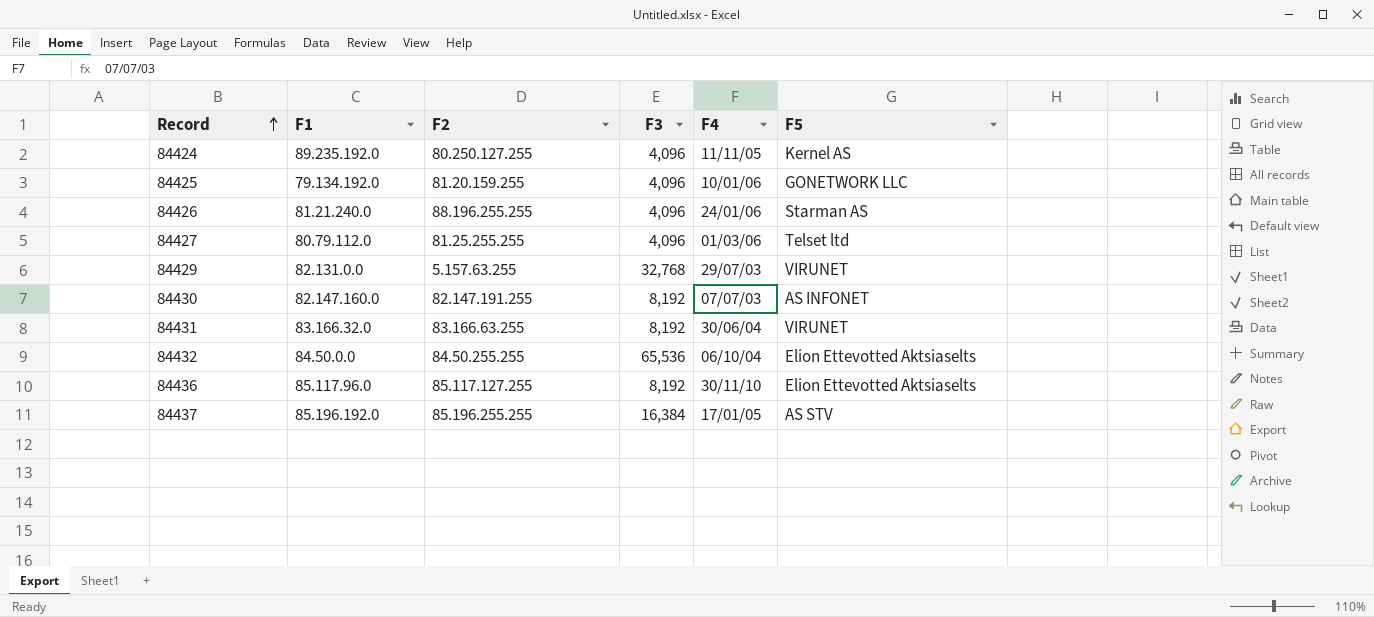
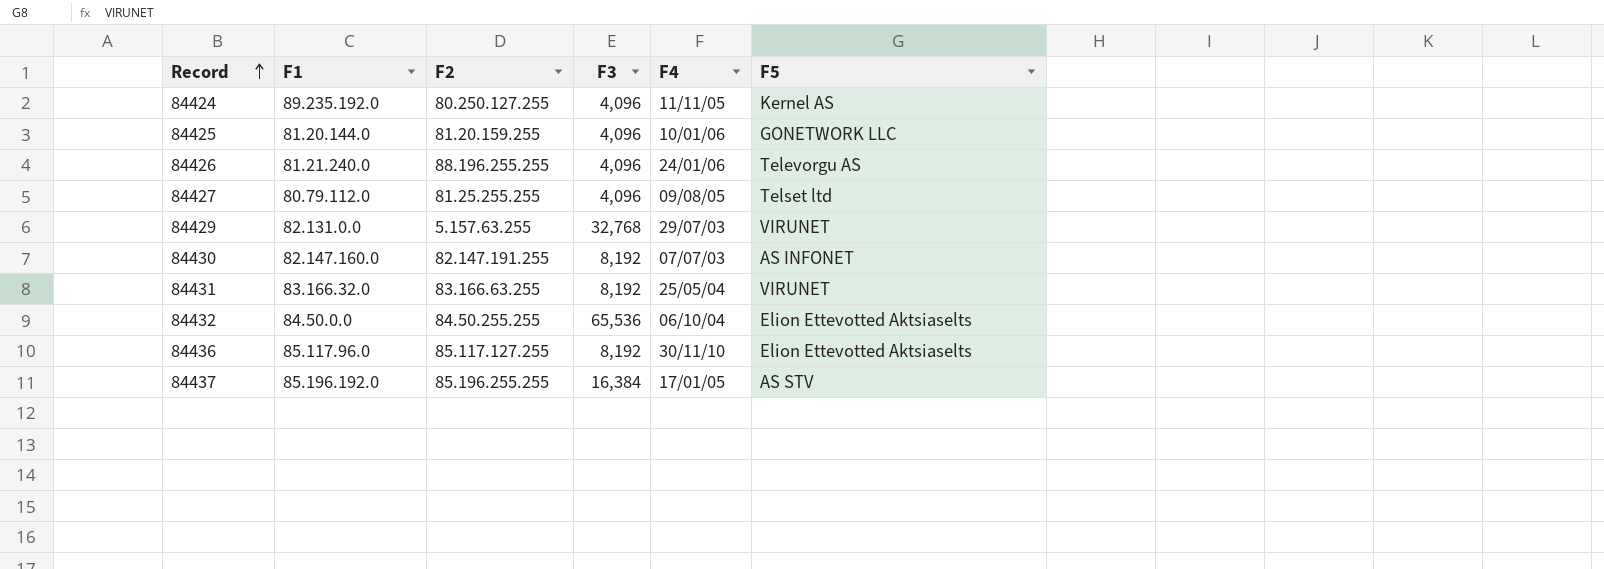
84425 | F1: 79.134.192.0 -> 81.20.144.0
84426 | F5: Starman AS -> Televorgu AS
84427 | F4: 01/03/06 -> 09/08/05
84431 | F4: 30/06/04 -> 25/05/04

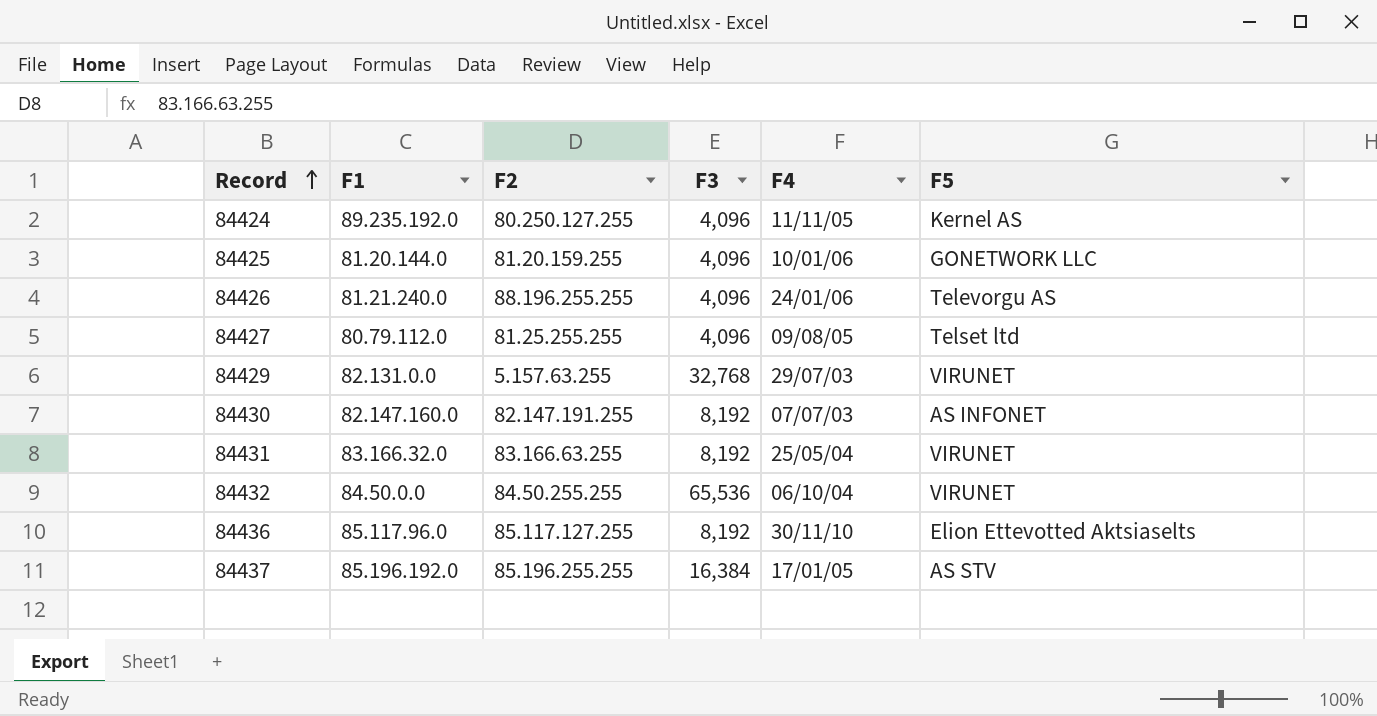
84432 | F5: Elion Ettevotted Aktsiaselts -> VIRUNET

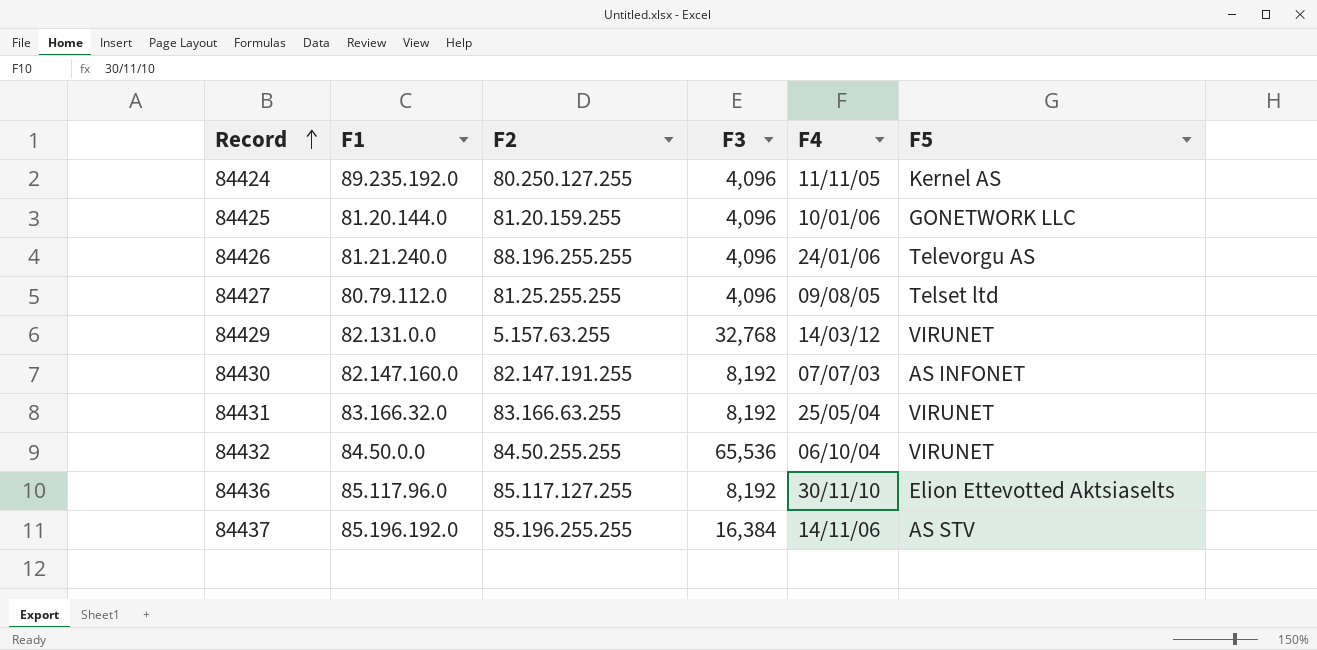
84429 | F4: 29/07/03 -> 14/03/12
84437 | F4: 17/01/05 -> 14/11/06

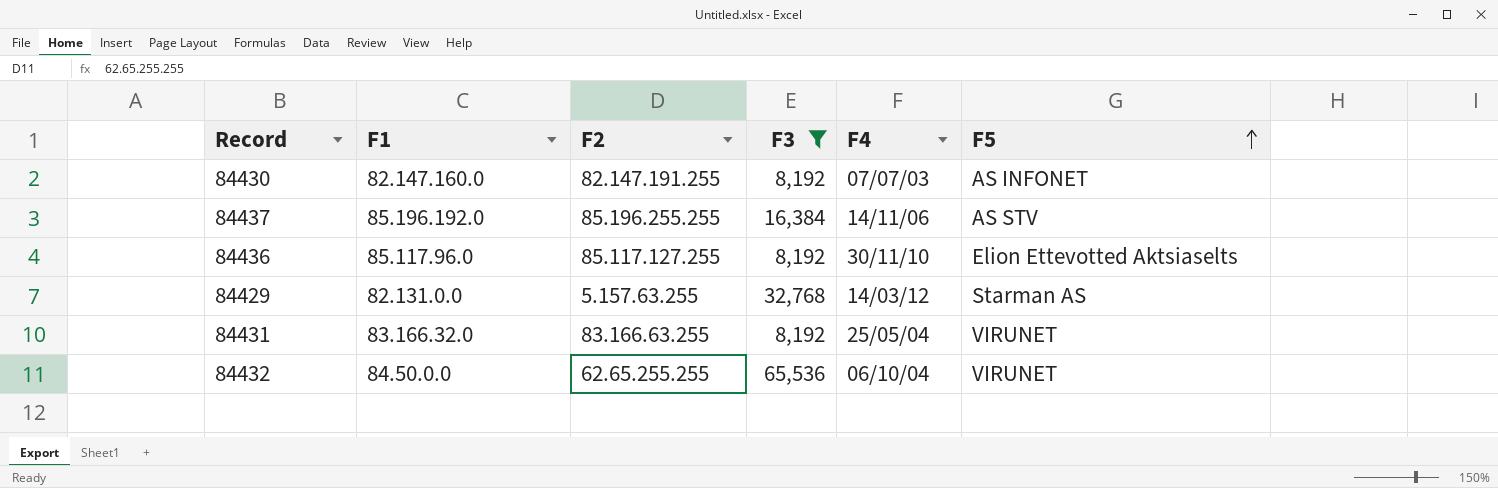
filter: none -> F3 != 4,096
row order: Record ascending -> F5 ascending
84429 | F5: VIRUNET -> Starman AS
84432 | F2: 84.50.255.255 -> 62.65.255.255

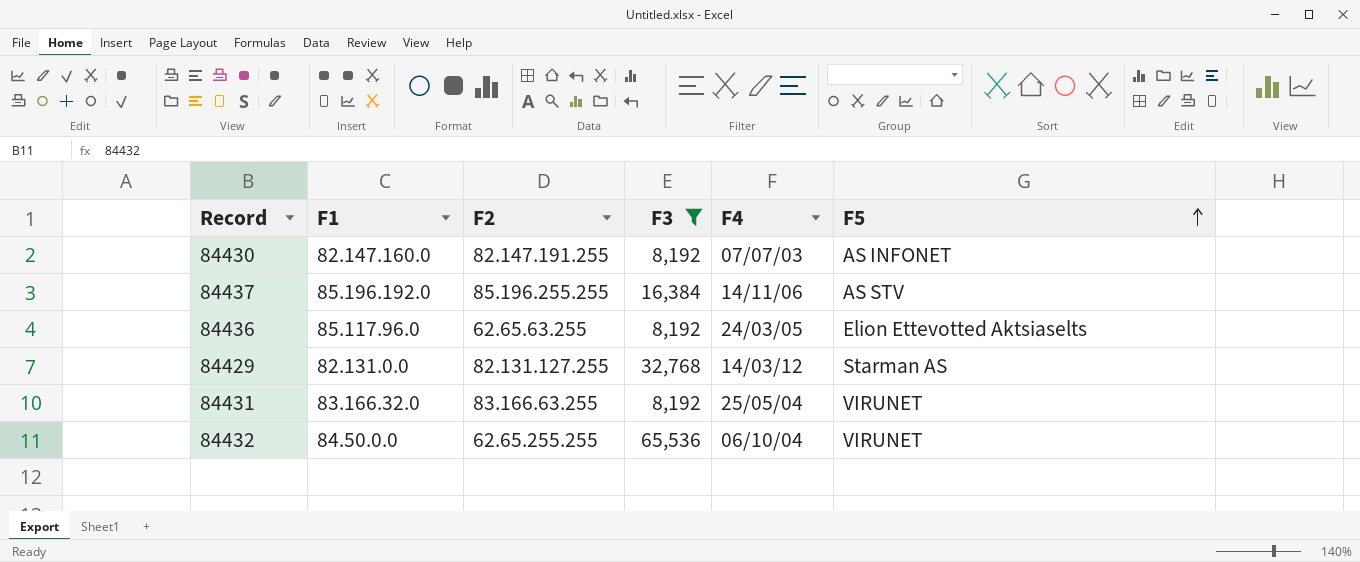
84436 | F2: 85.117.127.255 -> 62.65.63.255
84436 | F4: 30/11/10 -> 24/03/05
84429 | F2: 5.157.63.255 -> 82.131.127.255

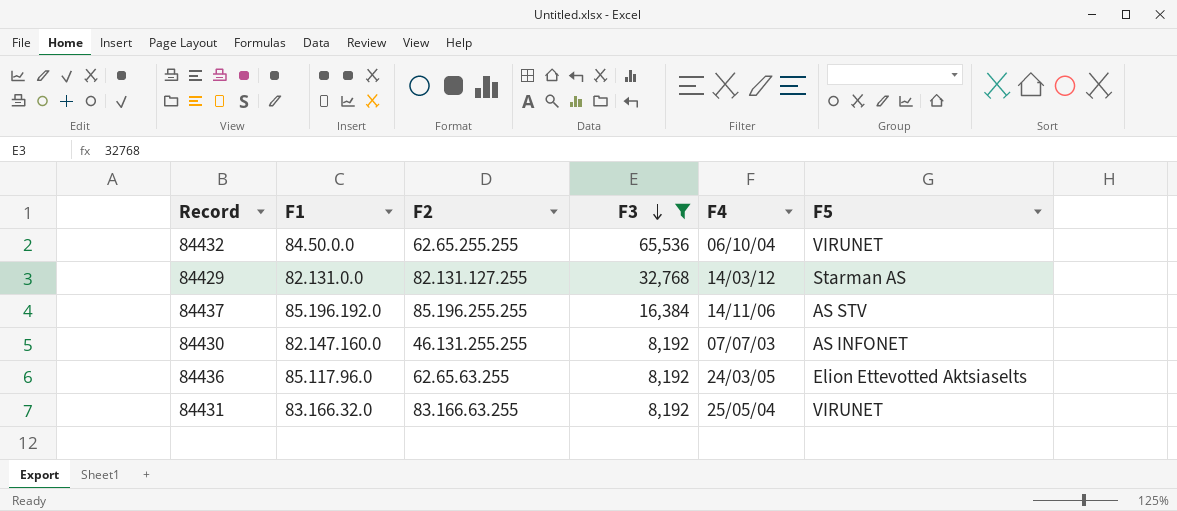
row order: F5 ascending -> F3 descending
84430 | F2: 82.147.191.255 -> 46.131.255.255

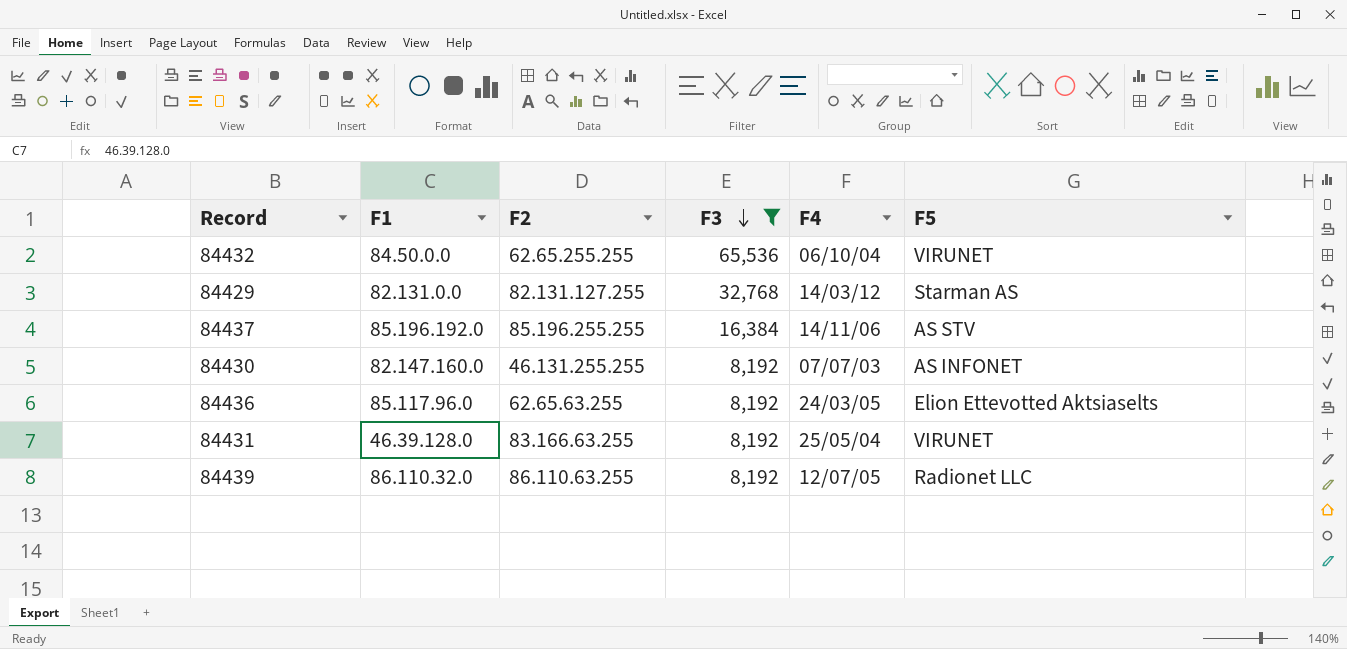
84431 | F1: 83.166.32.0 -> 46.39.128.0
row 84439: none -> 86.110.32.0 | 86.110.63.255 | 8,192 | 12/07/05 | Radionet LLC

